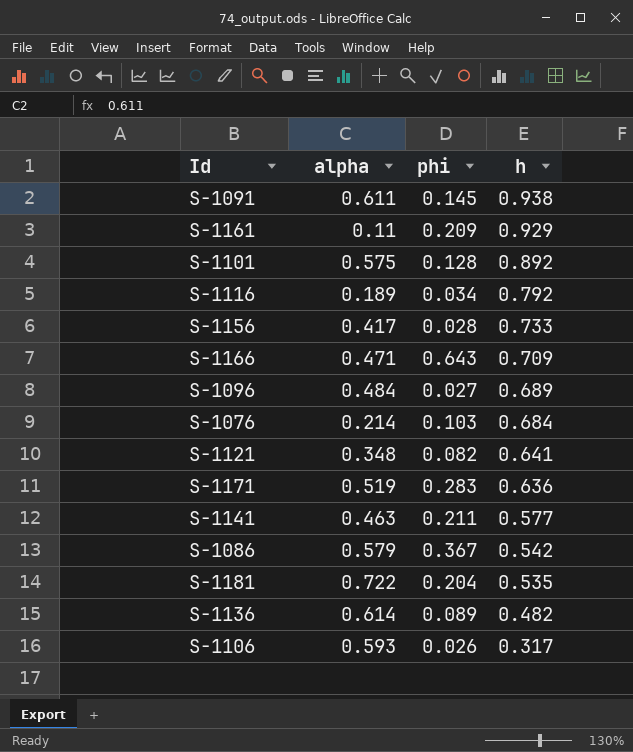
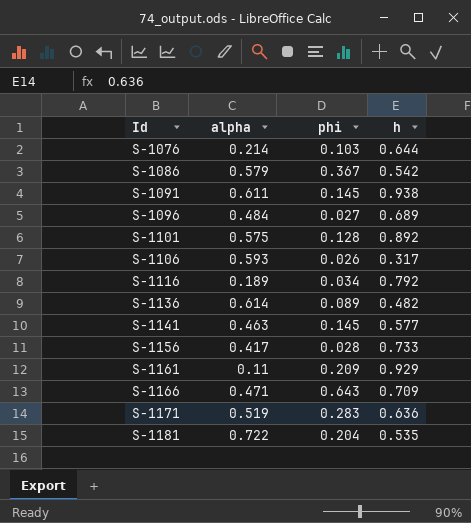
row order: h descending -> Id ascending
row S-1121: 0.348 | 0.082 | 0.641 -> none
S-1076 | h: 0.684 -> 0.644
S-1141 | phi: 0.211 -> 0.145

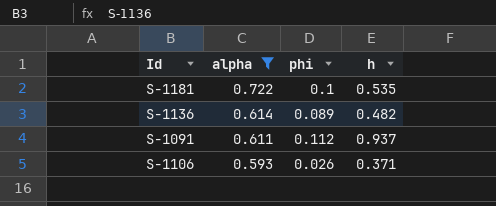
filter: none -> alpha >= 0.593
row order: Id ascending -> alpha descending
S-1181 | phi: 0.204 -> 0.1
S-1091 | phi: 0.145 -> 0.112
S-1091 | h: 0.938 -> 0.937
S-1106 | h: 0.317 -> 0.371

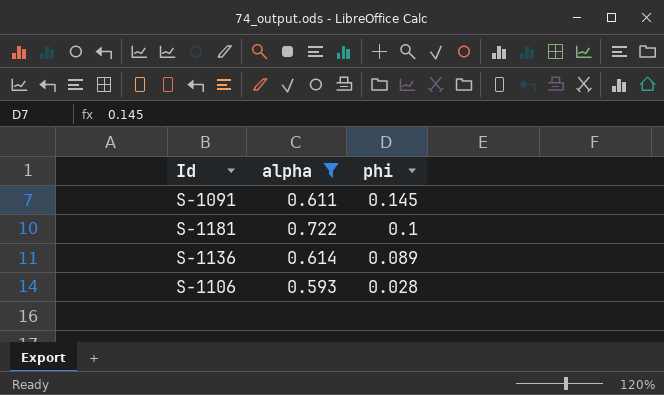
row order: alpha descending -> phi descending
column h | position: 4 -> none
S-1091 | phi: 0.112 -> 0.145
S-1106 | phi: 0.026 -> 0.028

